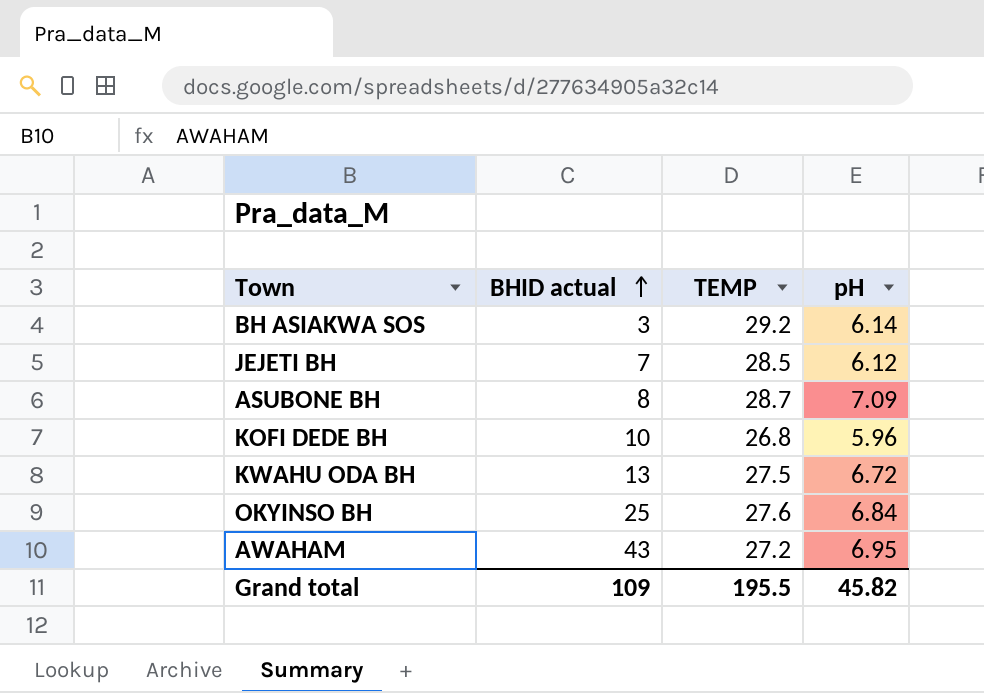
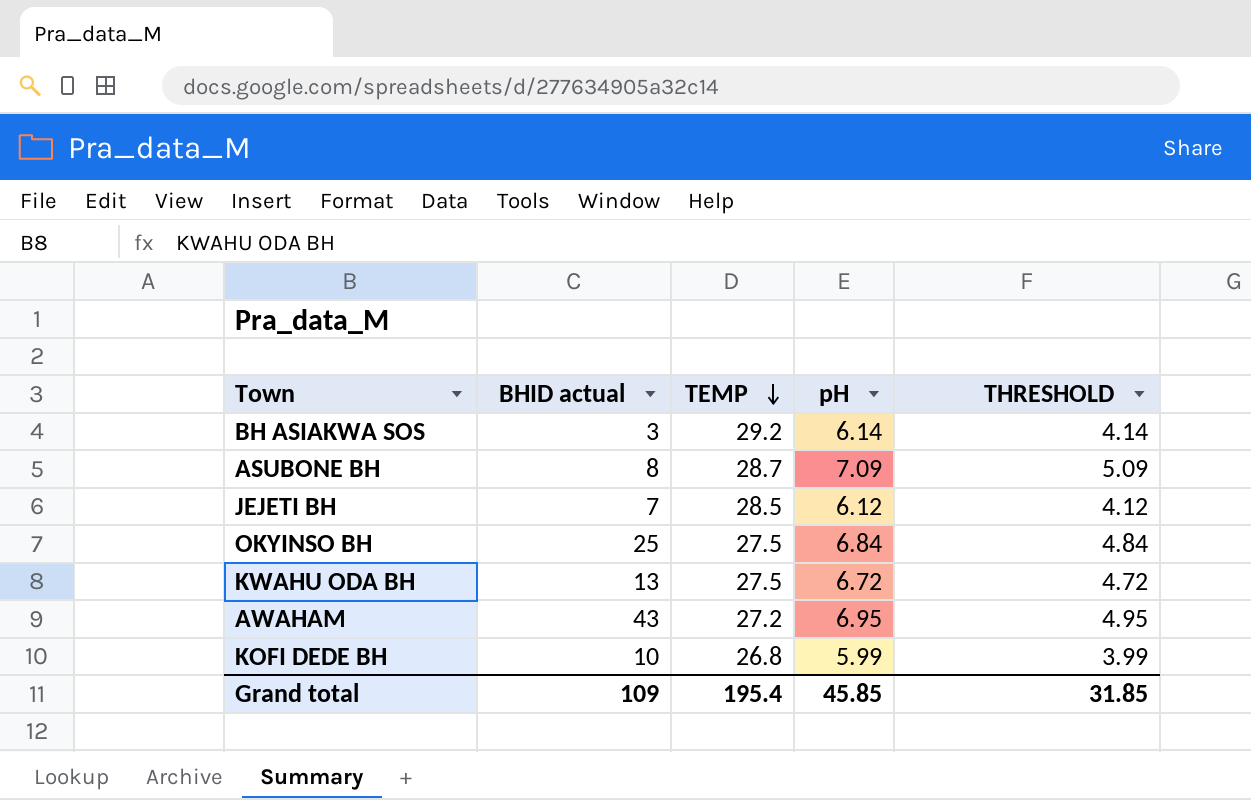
row order: BHID actual ascending -> TEMP descending
column THRESHOLD | formula: none -> [pH] - 2
OKYINSO BH | TEMP: 27.6 -> 27.5
KOFI DEDE BH | pH: 5.96 -> 5.99
Grand total | TEMP: 195.5 -> 195.4
Grand total | pH: 45.82 -> 45.85

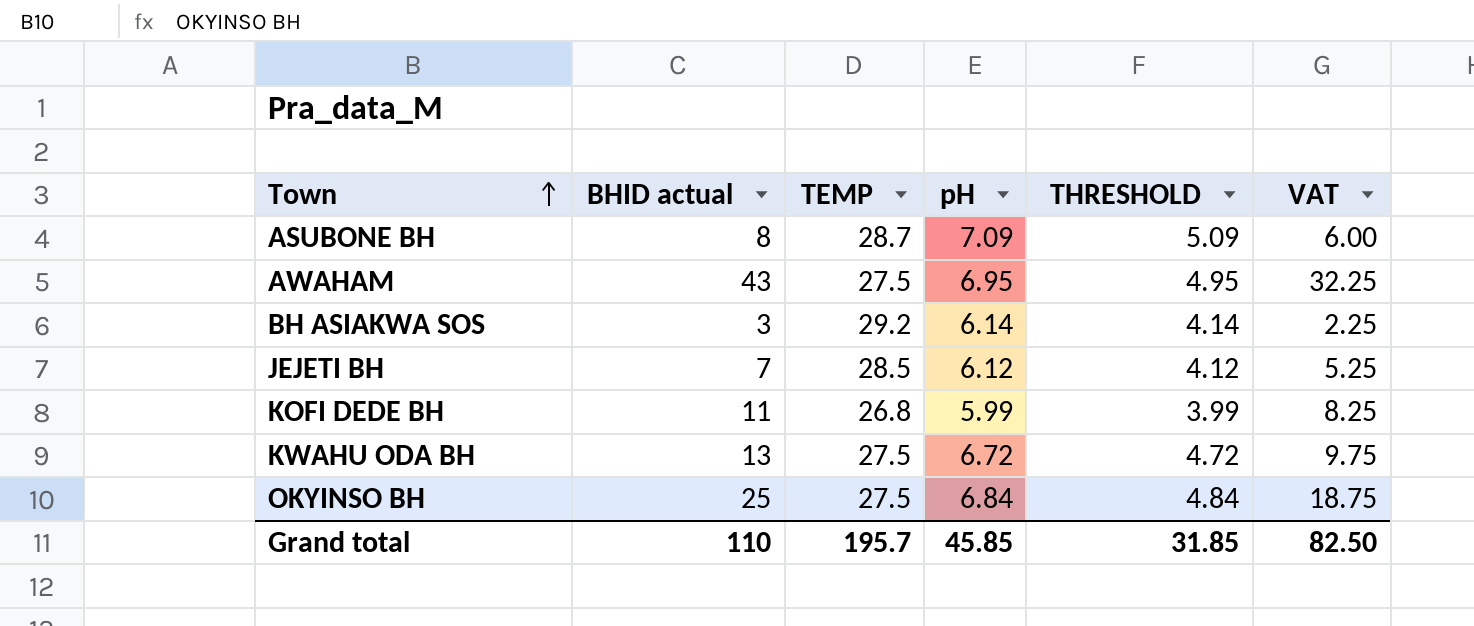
row order: TEMP descending -> Town ascending
column VAT | formula: none -> [BHID actual] * 0.75
AWAHAM | TEMP: 27.2 -> 27.5
KOFI DEDE BH | BHID actual: 10 -> 11
Grand total | BHID actual: 109 -> 110
Grand total | TEMP: 195.4 -> 195.7

